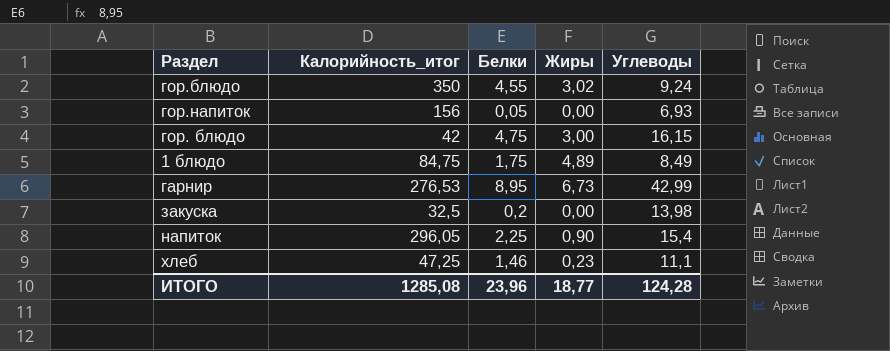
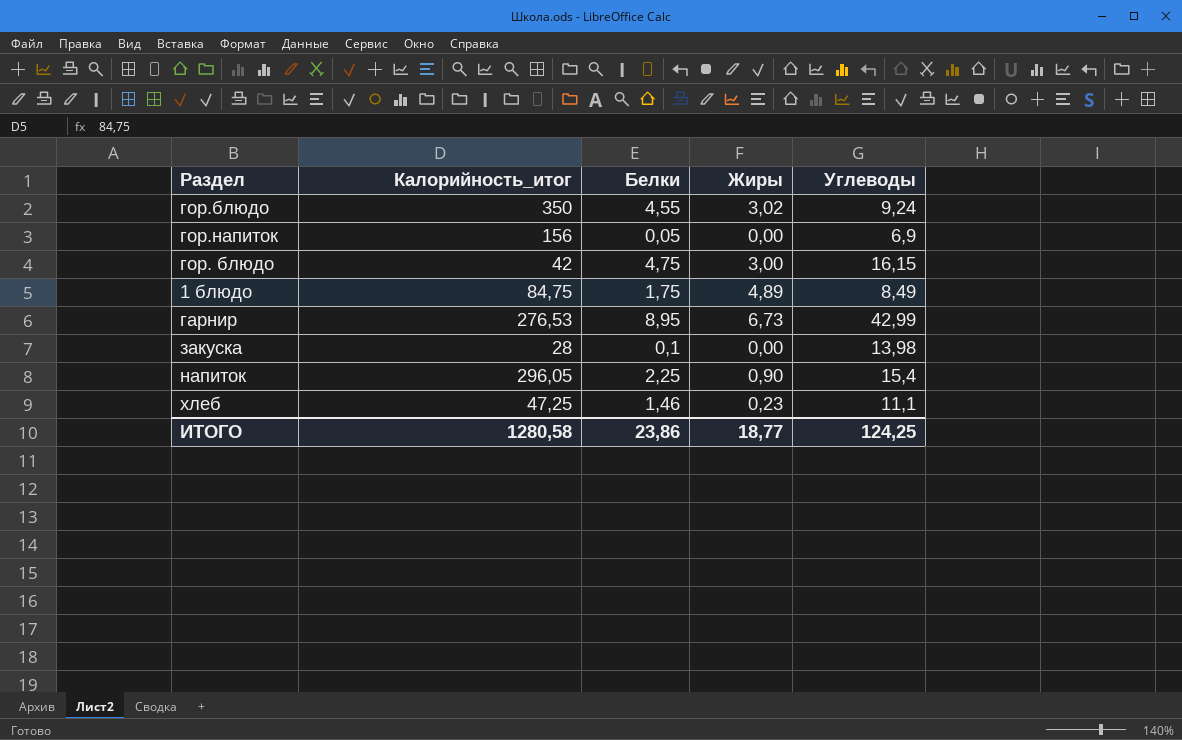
гор.напиток | Углеводы: 6,93 -> 6,9
закуска | Калорийность_итог: 32,5 -> 28
закуска | Белки: 0,2 -> 0,1
ИТОГО | Калорийность_итог: 1285,08 -> 1280,58
ИТОГО | Белки: 23,96 -> 23,86
ИТОГО | Углеводы: 124,28 -> 124,25

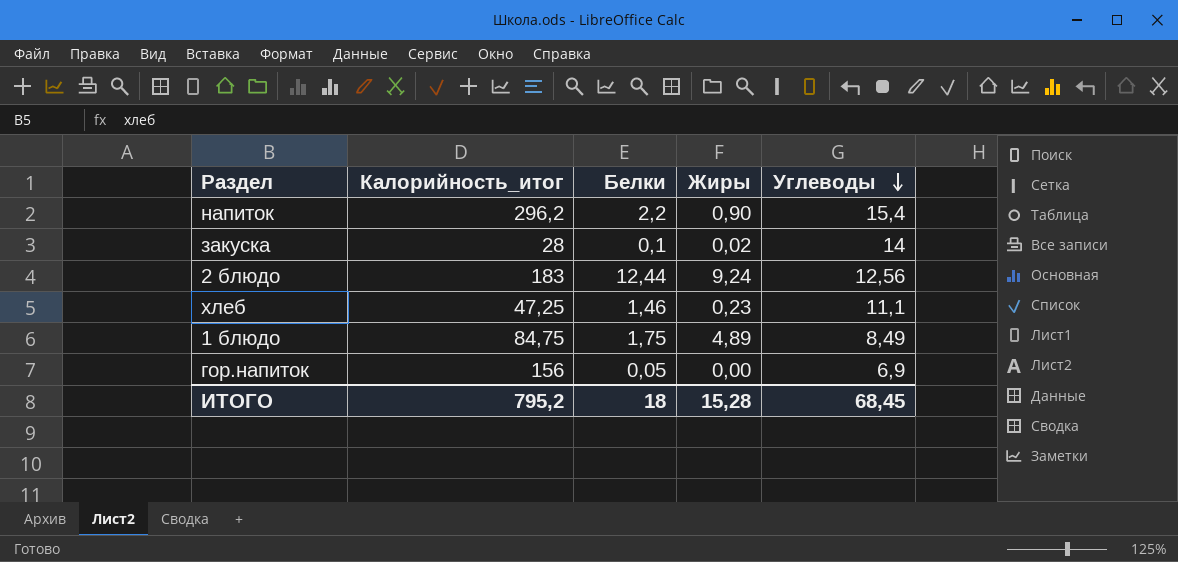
row order: none -> Углеводы descending
row гор.блюдо: 350 | 4,55 | 3,02 | 9,24 -> none
row гор. блюдо: 42 | 4,75 | 3,00 | 16,15 -> none
row гарнир: 276,53 | 8,95 | 6,73 | 42,99 -> none
напиток | Калорийность_итог: 296,05 -> 296,2
напиток | Белки: 2,25 -> 2,2
закуска | Жиры: 0,00 -> 0,02
закуска | Углеводы: 13,98 -> 14
row 2 блюдо: none -> 183 | 12,44 | 9,24 | 12,56
ИТОГО | Калорийность_итог: 1280,58 -> 795,2
ИТОГО | Белки: 23,86 -> 18
ИТОГО | Жиры: 18,77 -> 15,28
ИТОГО | Углеводы: 124,25 -> 68,45

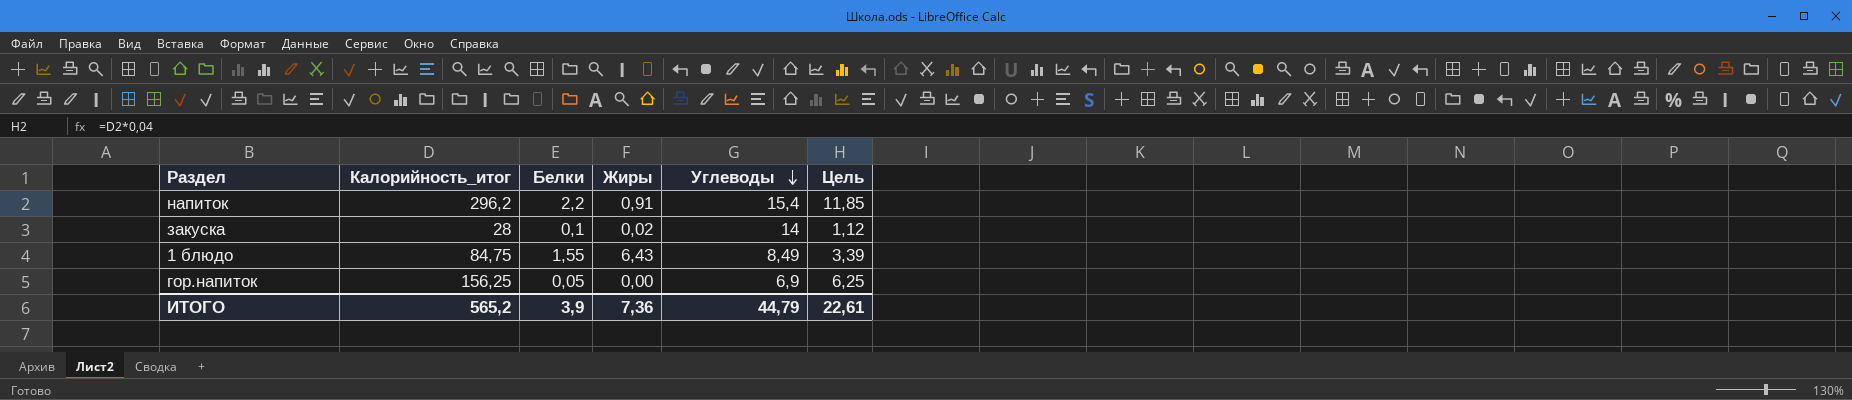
column Цель | formula: none -> [Калорийность_итог] * 0,04
row 2 блюдо: 183 | 12,44 | 9,24 | 12,56 -> none
row хлеб: 47,25 | 1,46 | 0,23 | 11,1 -> none
напиток | Жиры: 0,90 -> 0,91
1 блюдо | Белки: 1,75 -> 1,55
1 блюдо | Жиры: 4,89 -> 6,43
гор.напиток | Калорийность_итог: 156 -> 156,25
ИТОГО | Калорийность_итог: 795,2 -> 565,2
ИТОГО | Белки: 18 -> 3,9
ИТОГО | Жиры: 15,28 -> 7,36
ИТОГО | Углеводы: 68,45 -> 44,79

